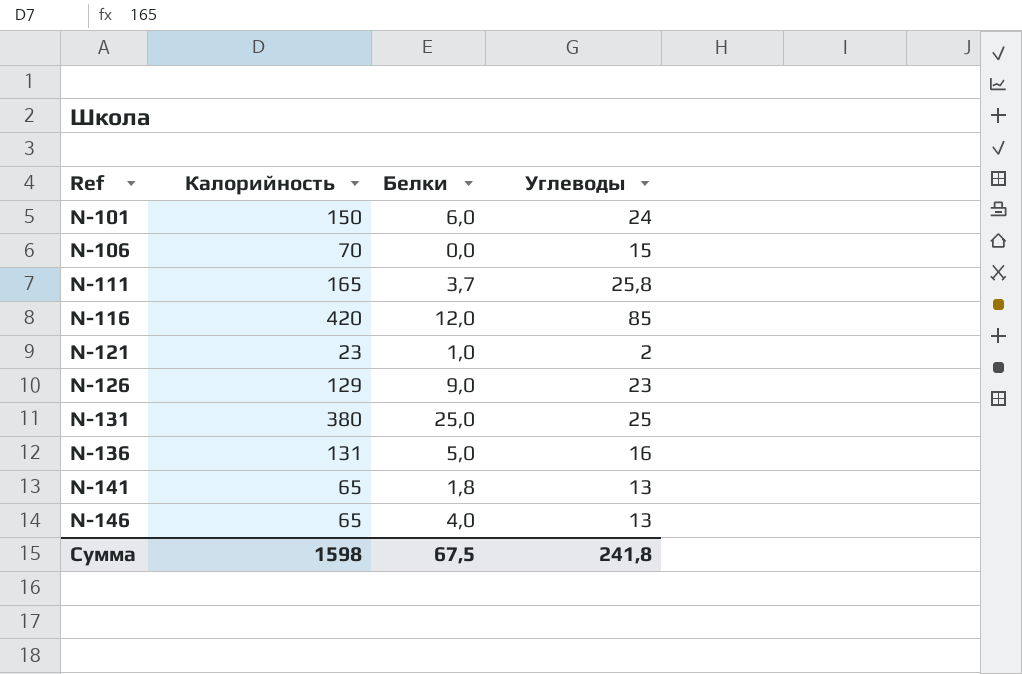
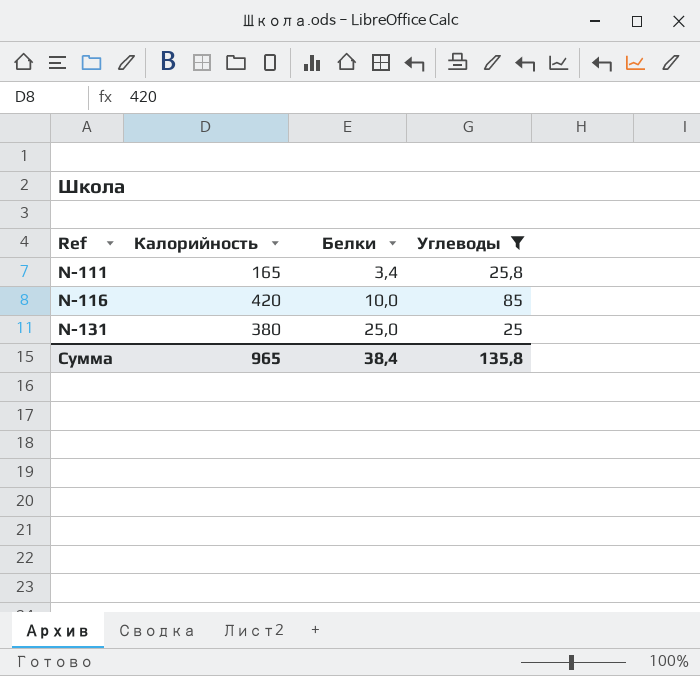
filter: none -> Углеводы >= 25
N-111 | Белки: 3,7 -> 3,4
N-116 | Белки: 12,0 -> 10,0
Сумма | Калорийность: 1598 -> 965
Сумма | Белки: 67,5 -> 38,4
Сумма | Углеводы: 241,8 -> 135,8

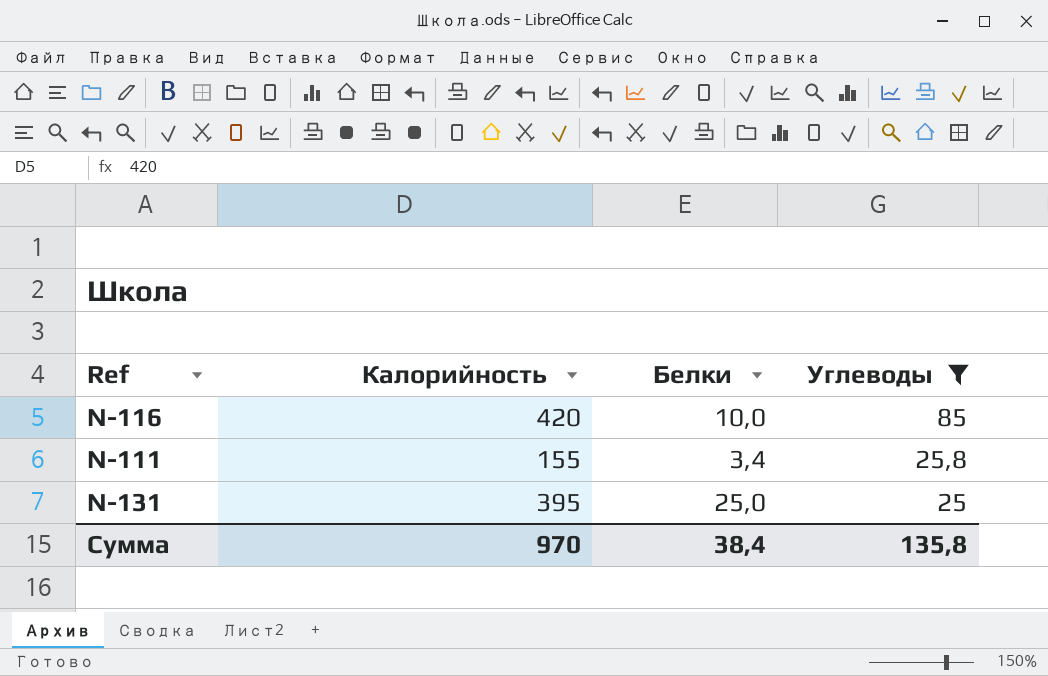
row order: Ref ascending -> Углеводы descending
N-111 | Калорийность: 165 -> 155
N-131 | Калорийность: 380 -> 395
Сумма | Калорийность: 965 -> 970

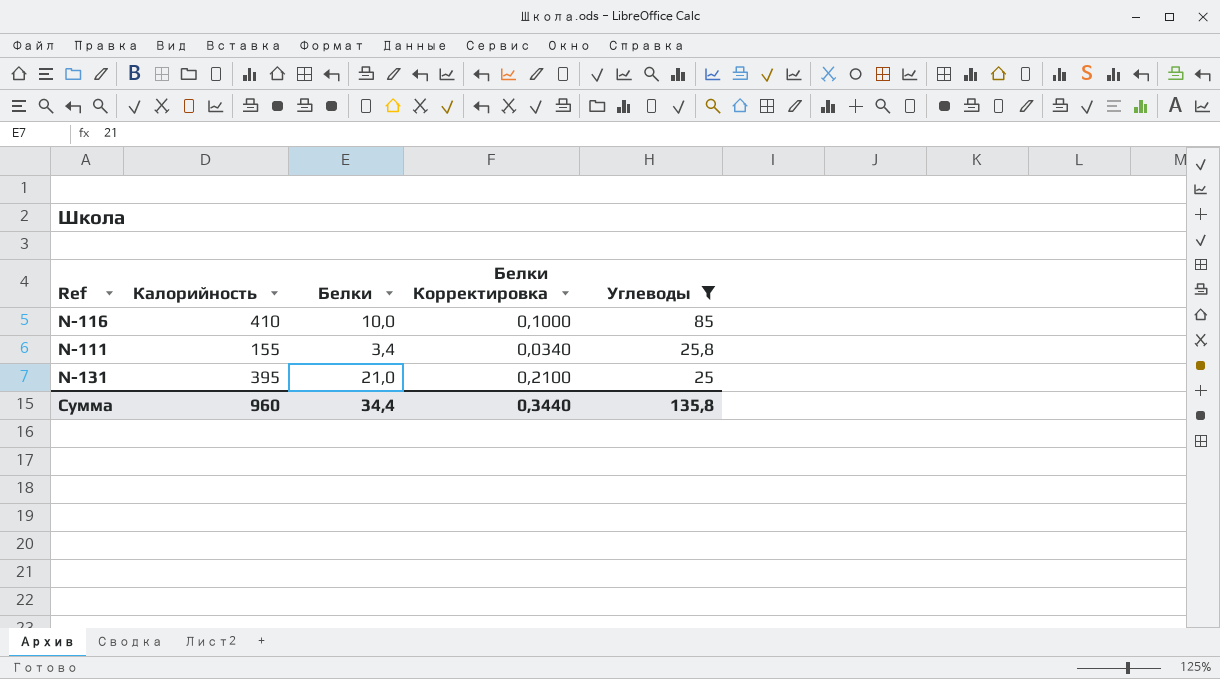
column Белки Корректировка | formula: none -> [Белки] * 0,01
N-116 | Калорийность: 420 -> 410
N-131 | Белки: 25,0 -> 21,0
Сумма | Калорийность: 970 -> 960
Сумма | Белки: 38,4 -> 34,4

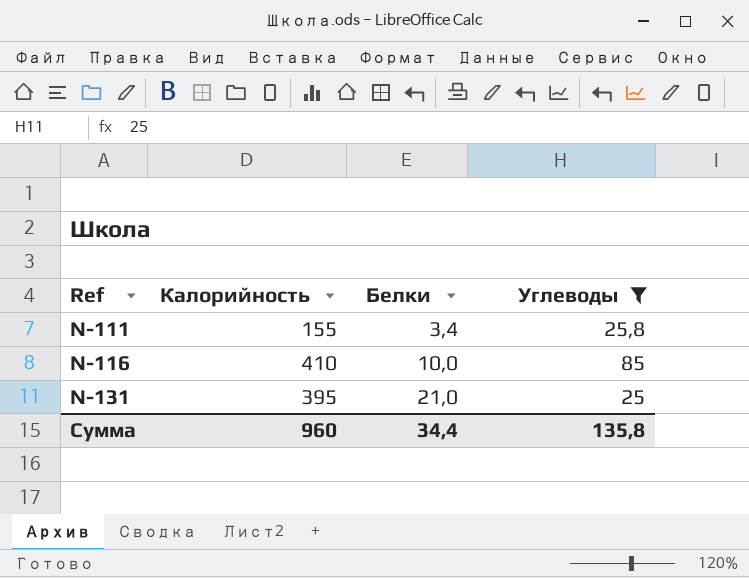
row order: Углеводы descending -> Ref ascending
column Белки Корректировка | formula: [Белки] * 0,01 -> none

